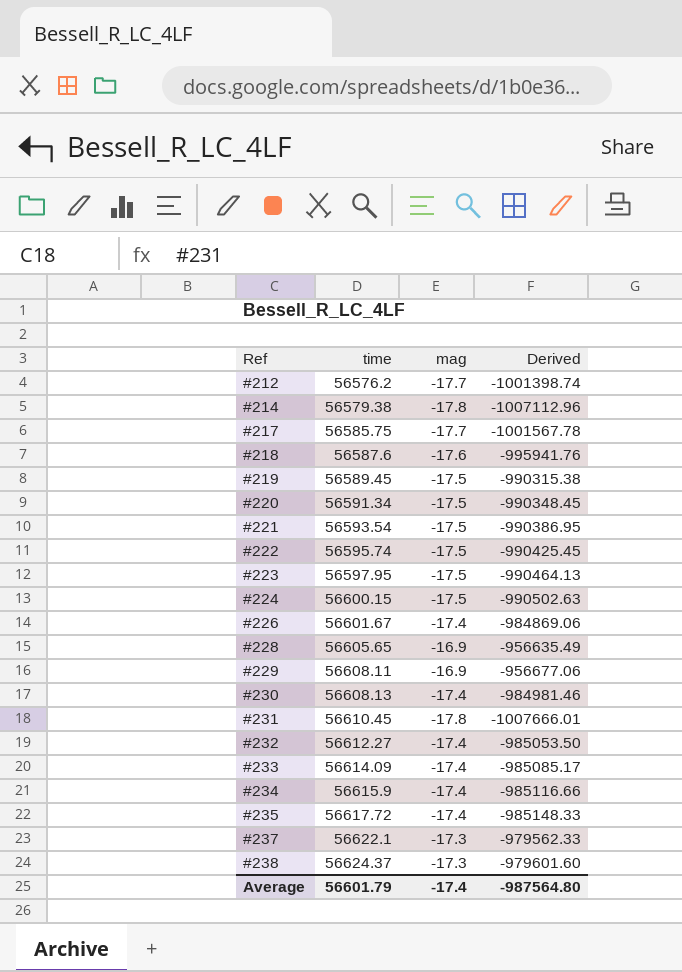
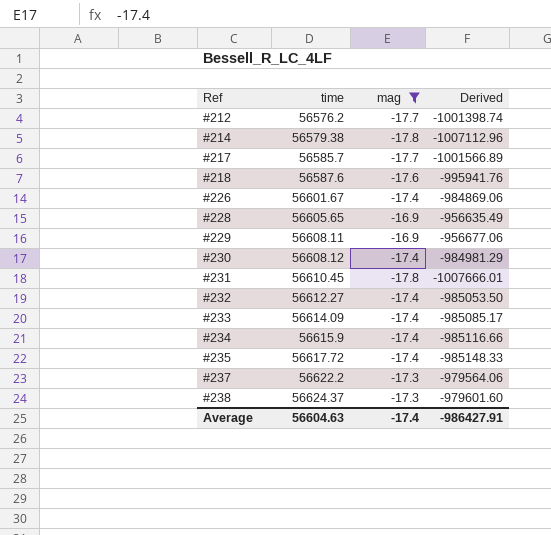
filter: none -> mag != -17.5
#217 | time: 56585.75 -> 56585.7
#217 | Derived: -1001567.78 -> -1001566.89
#230 | time: 56608.13 -> 56608.12
#230 | Derived: -984981.46 -> -984981.29
#237 | time: 56622.1 -> 56622.2
#237 | Derived: -979562.33 -> -979564.06
Average | time: 56601.79 -> 56604.63
Average | Derived: -987564.80 -> -986427.91

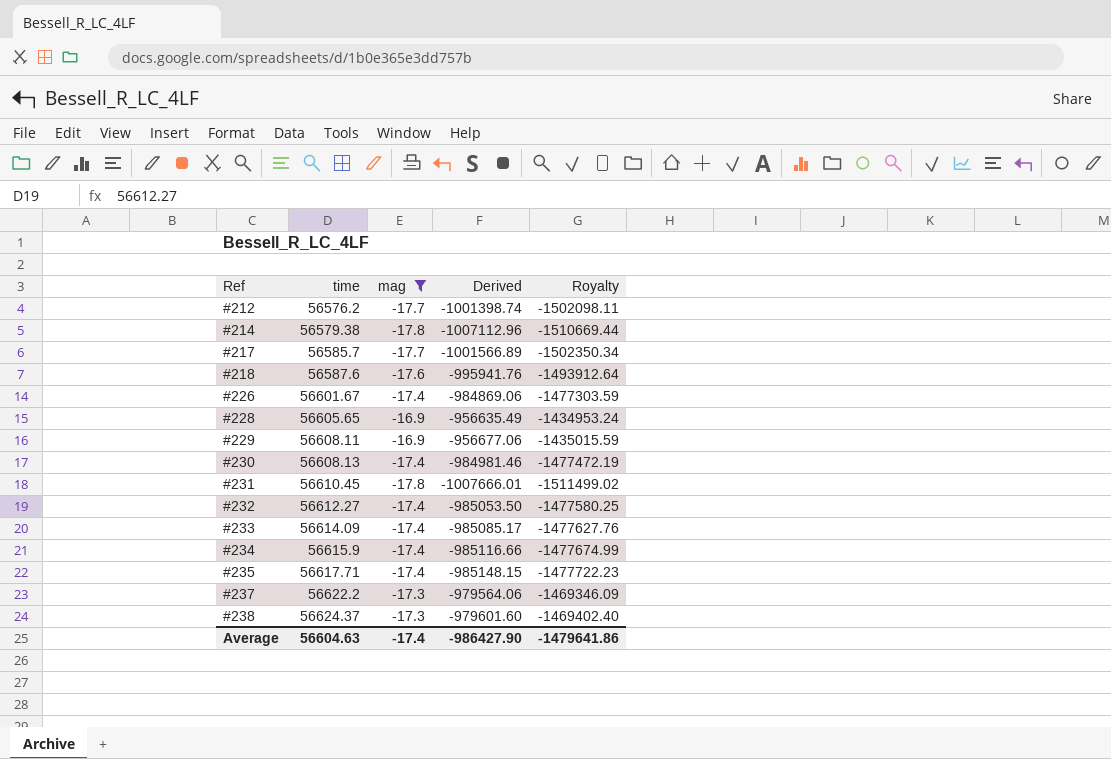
column Royalty | formula: none -> [Derived] * 1.5
#230 | time: 56608.12 -> 56608.13
#230 | Derived: -984981.29 -> -984981.46
#235 | time: 56617.72 -> 56617.71
#235 | Derived: -985148.33 -> -985148.15
Average | Derived: -986427.91 -> -986427.90

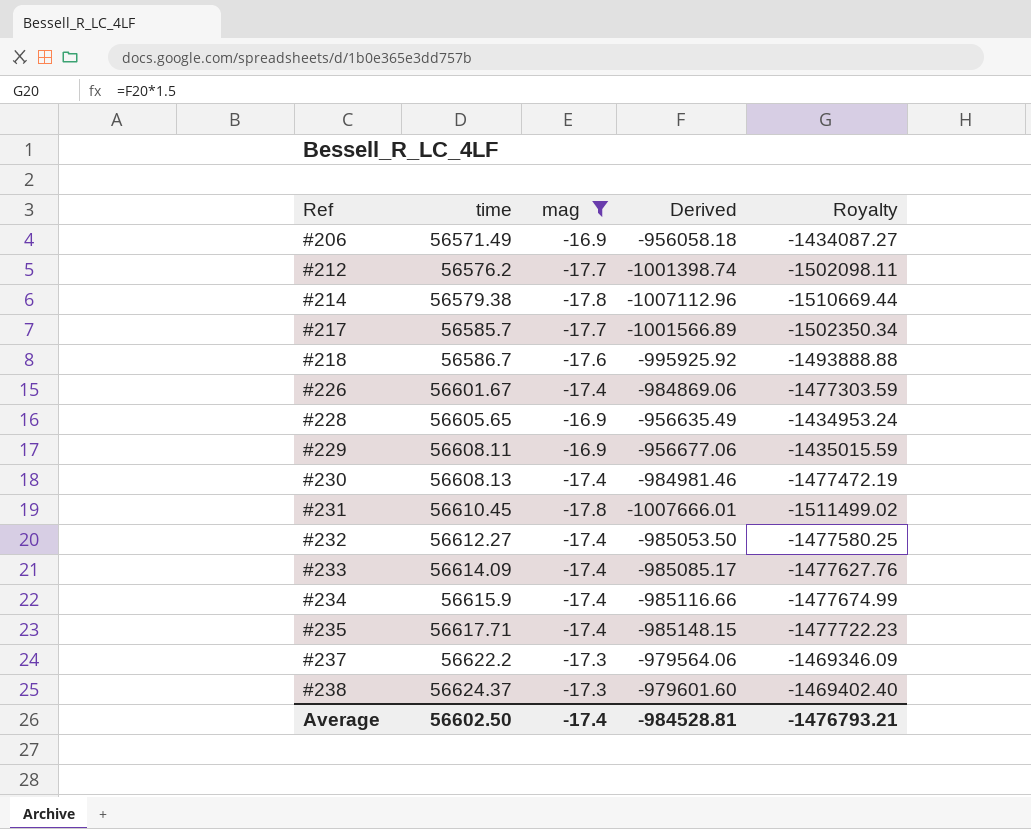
row #206: none -> 56571.49 | -16.9 | -956058.18 | -1434087.27
#218 | time: 56587.6 -> 56586.7
#218 | Derived: -995941.76 -> -995925.92
#218 | Royalty: -1493912.64 -> -1493888.88
Average | time: 56604.63 -> 56602.50
Average | Derived: -986427.90 -> -984528.81
Average | Royalty: -1479641.86 -> -1476793.21

